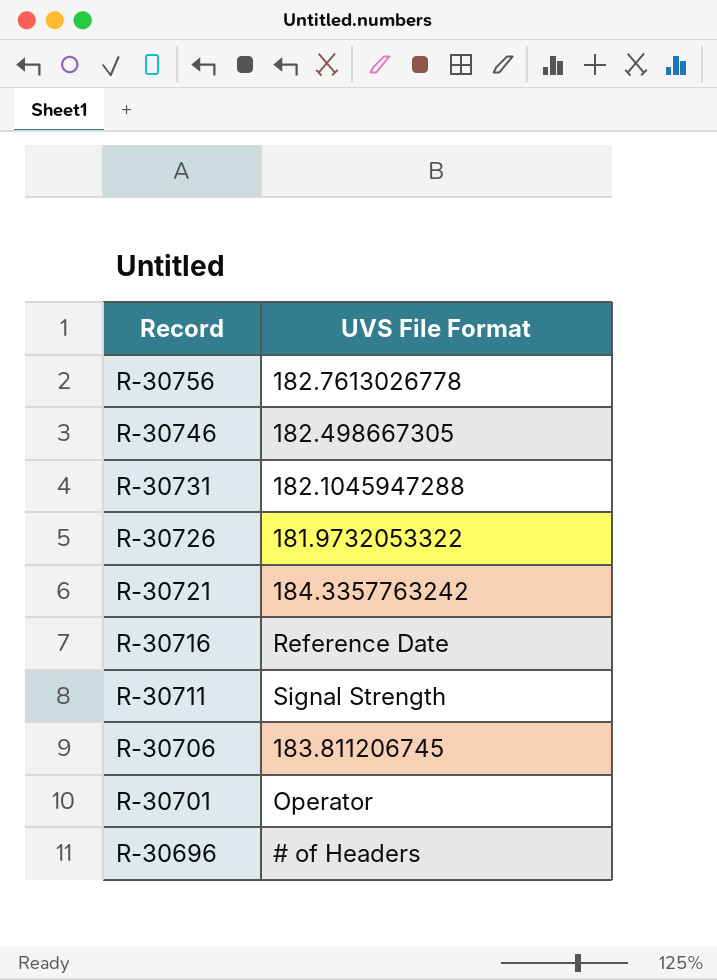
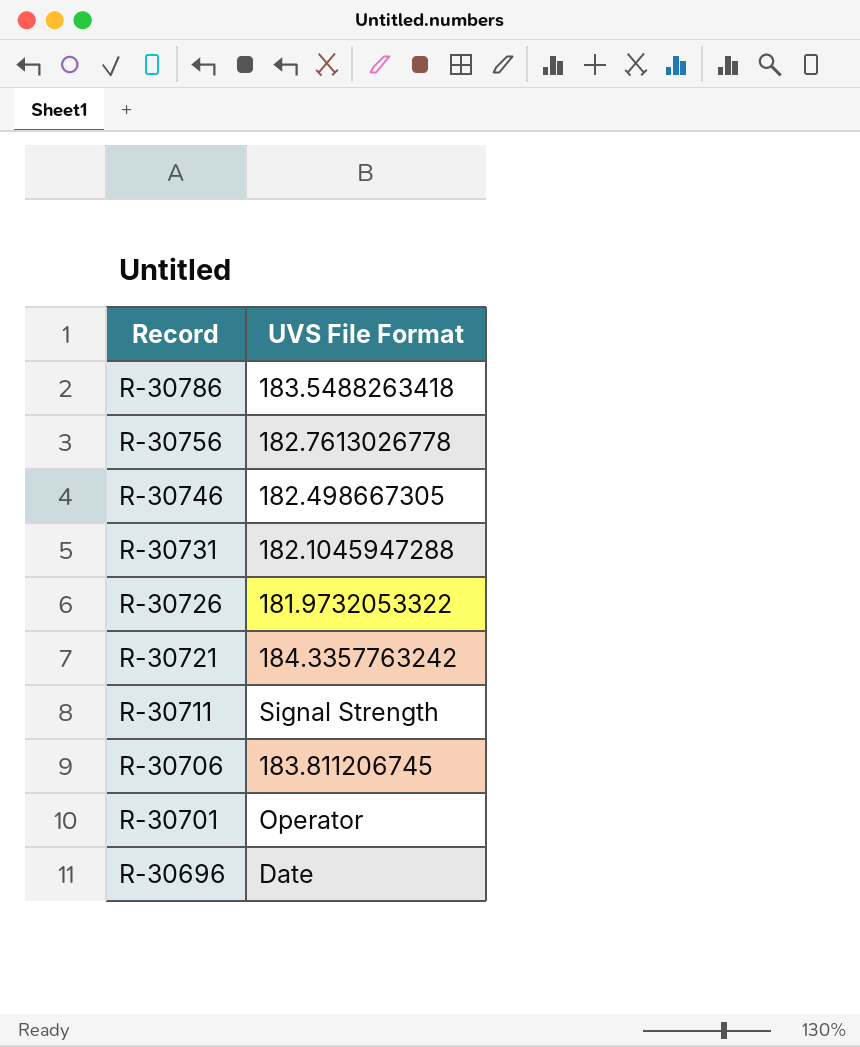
row R-30716: Reference Date -> none
row R-30786: none -> 183.5488263418
R-30696 | UVS File Format: # of Headers -> Date

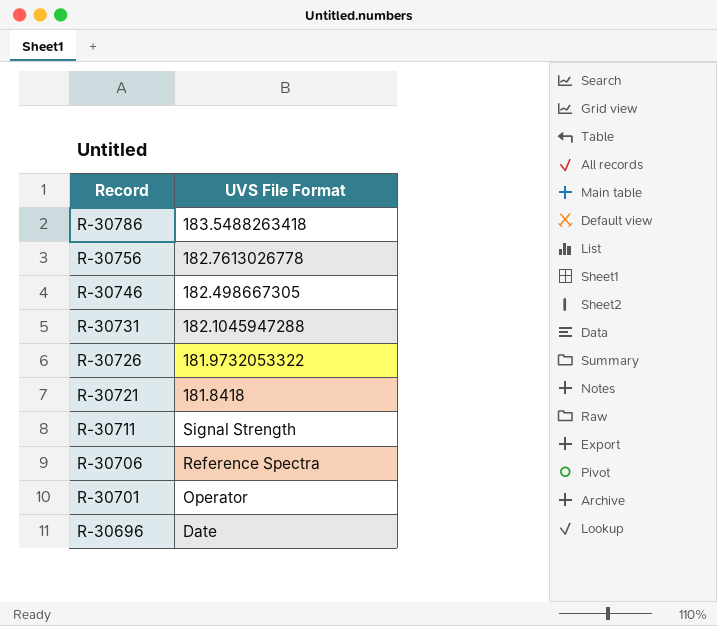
R-30721 | UVS File Format: 184.3357763242 -> 181.8418
R-30706 | UVS File Format: 183.811206745 -> Reference Spectra

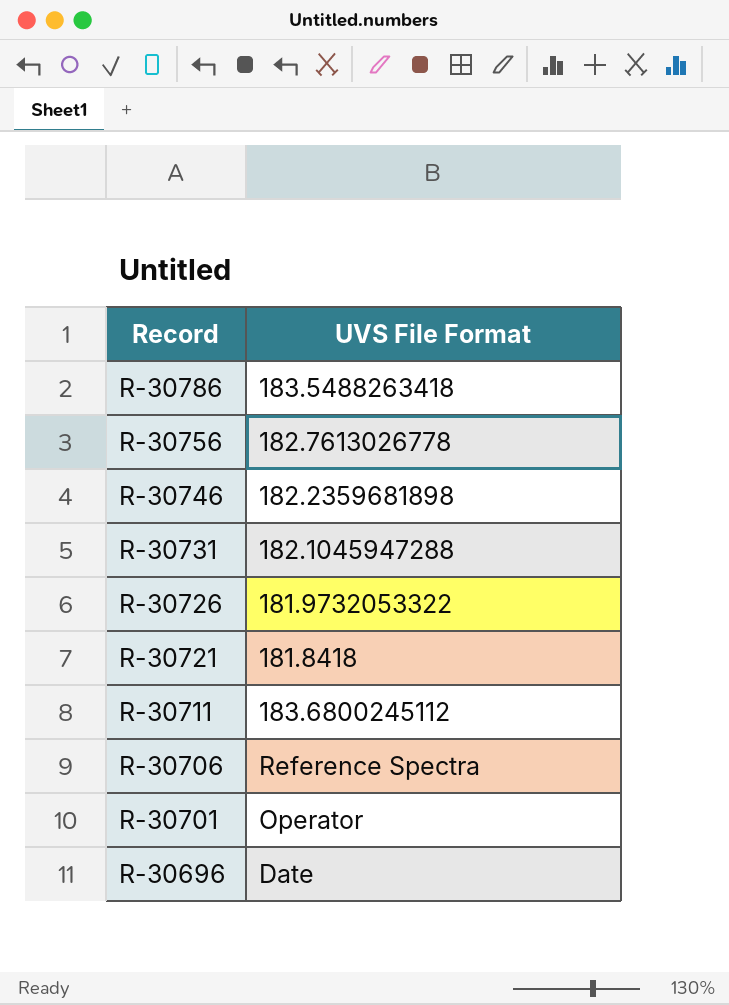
R-30746 | UVS File Format: 182.498667305 -> 182.2359681898
R-30711 | UVS File Format: Signal Strength -> 183.6800245112

